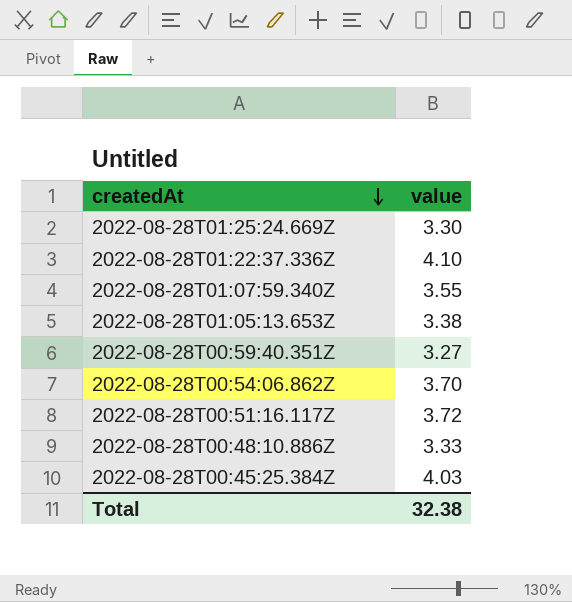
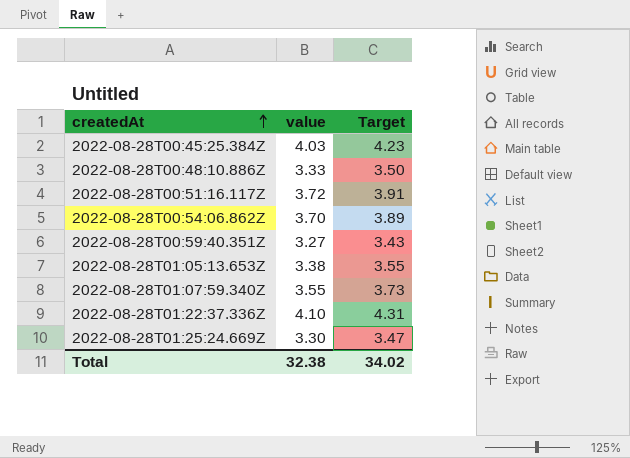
row order: createdAt descending -> createdAt ascending
column Target | formula: none -> [value] * 1.05

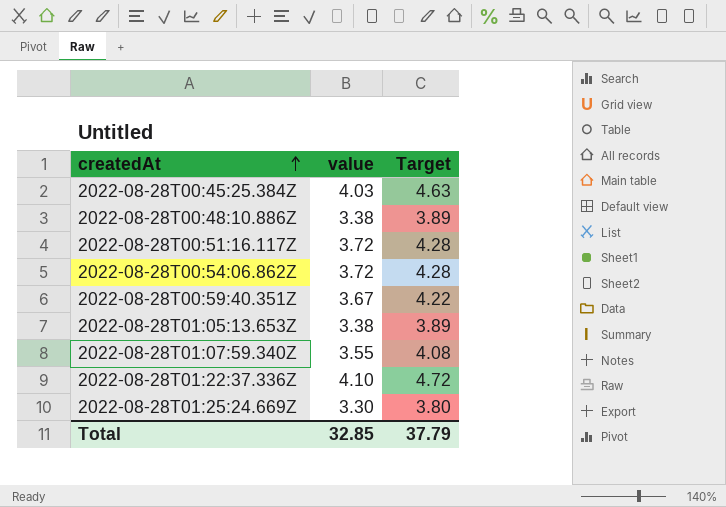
column Target | formula: [value] * 1.05 -> [value] * 1.15
2022-08-28T00:48:10.886Z | value: 3.33 -> 3.38
2022-08-28T00:54:06.862Z | value: 3.70 -> 3.72
2022-08-28T00:59:40.351Z | value: 3.27 -> 3.67
Total | value: 32.38 -> 32.85
Total | Target: 34.02 -> 37.79

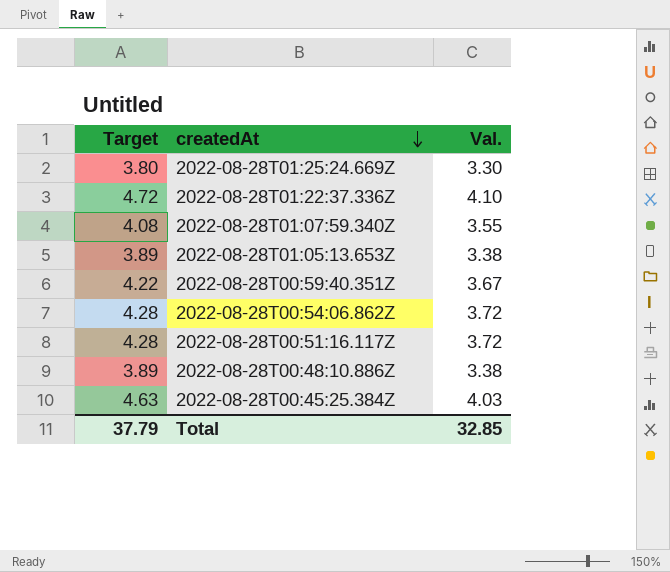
row order: createdAt ascending -> createdAt descending
column Target | position: 3 -> 1
column name: value -> Val.

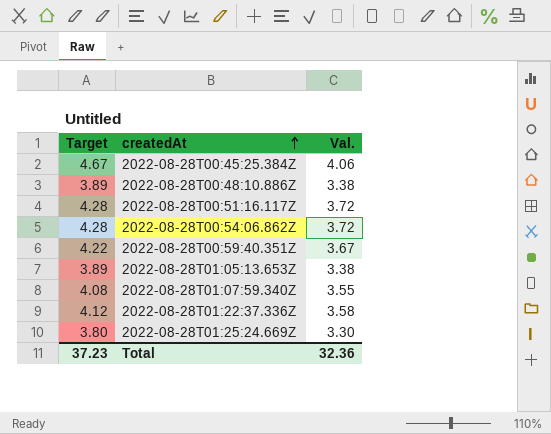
row order: createdAt descending -> createdAt ascending
2022-08-28T00:45:25.384Z | Target: 4.63 -> 4.67
2022-08-28T00:45:25.384Z | Val.: 4.03 -> 4.06
2022-08-28T01:22:37.336Z | Target: 4.72 -> 4.12
2022-08-28T01:22:37.336Z | Val.: 4.10 -> 3.58
Total | Target: 37.79 -> 37.23
Total | Val.: 32.85 -> 32.36

